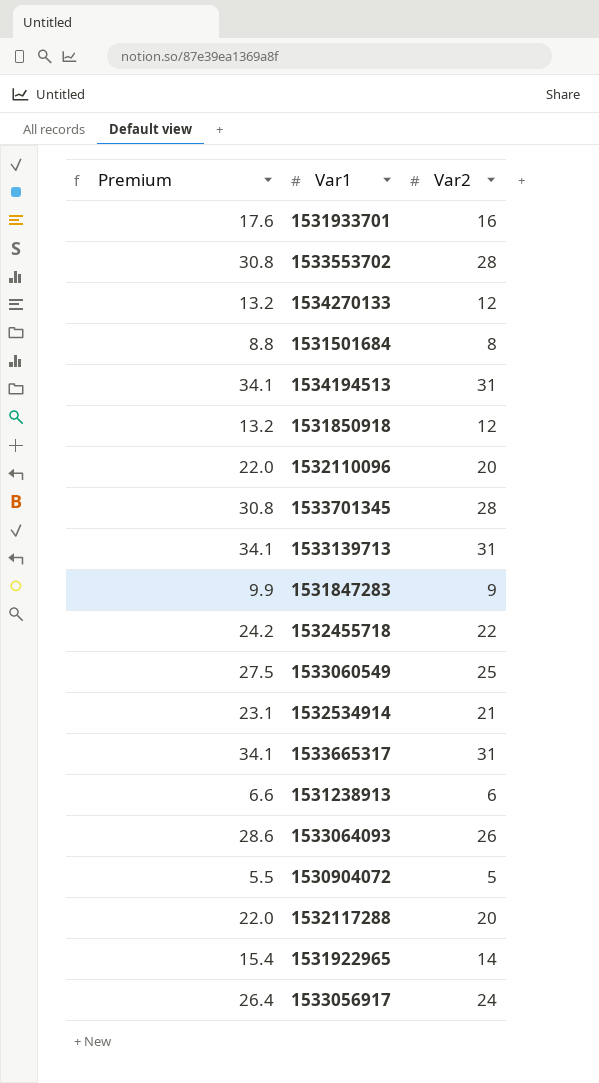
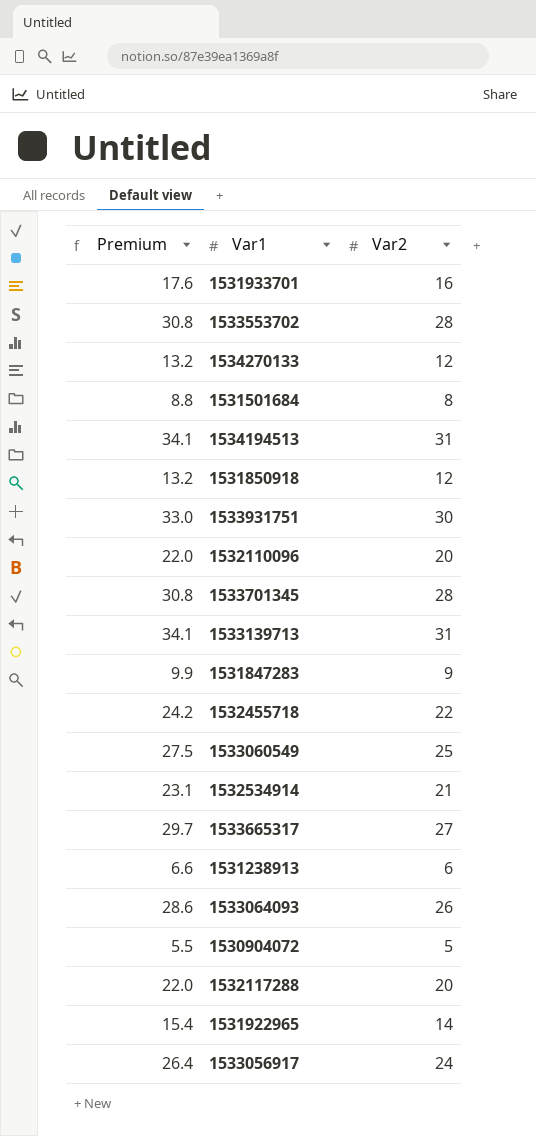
row 1533931751: none -> 33.0 | 30
1533665317 | Premium: 34.1 -> 29.7
1533665317 | Var2: 31 -> 27

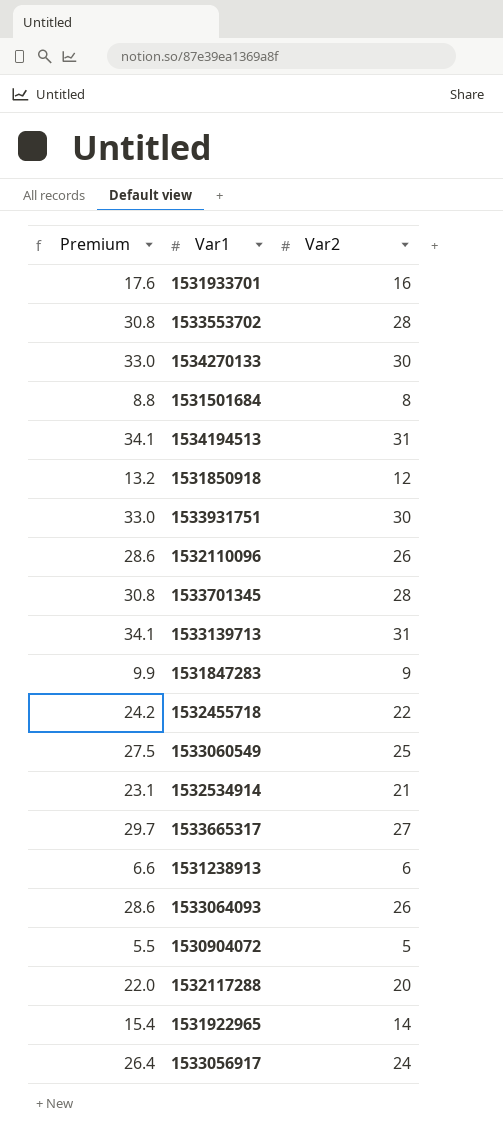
1534270133 | Premium: 13.2 -> 33.0
1534270133 | Var2: 12 -> 30
1532110096 | Premium: 22.0 -> 28.6
1532110096 | Var2: 20 -> 26

